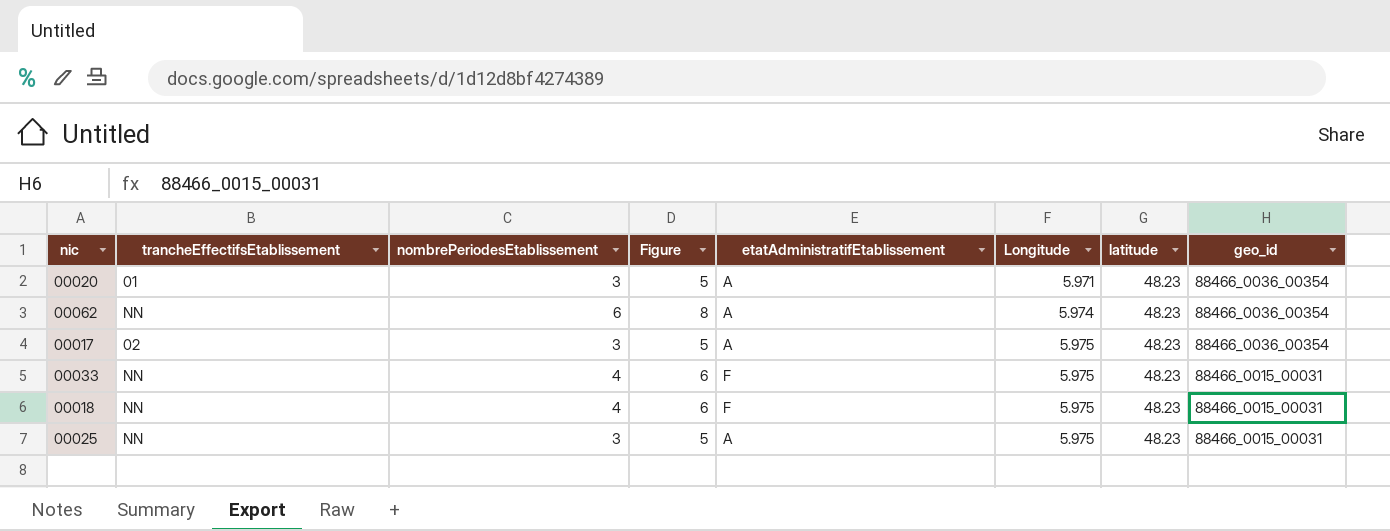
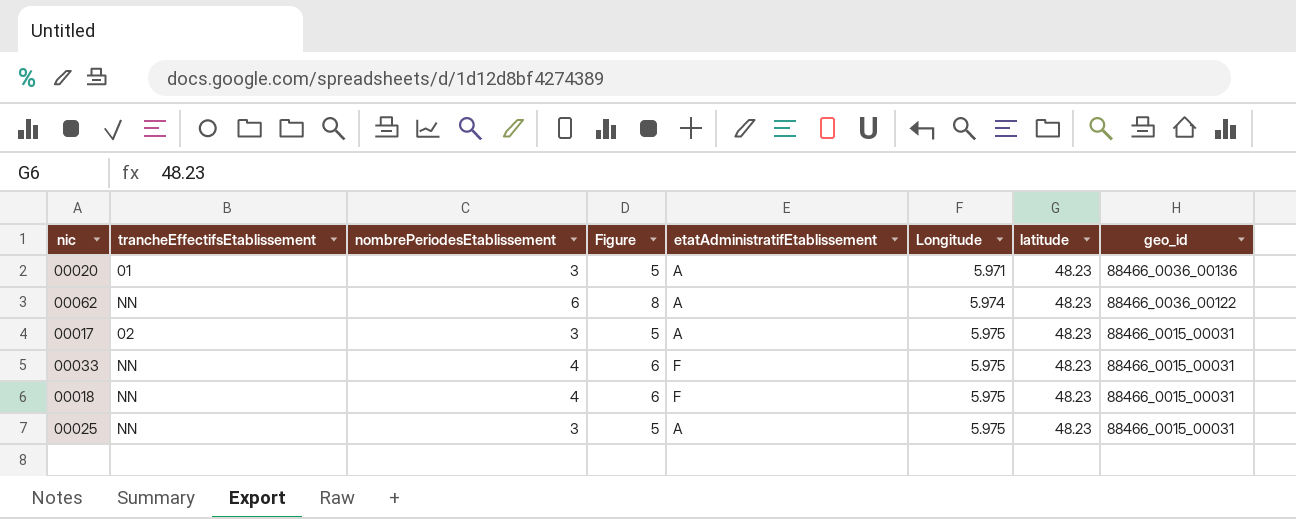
00020 | geo_id: 88466_0036_00354 -> 88466_0036_00136
00062 | geo_id: 88466_0036_00354 -> 88466_0036_00122
00017 | geo_id: 88466_0036_00354 -> 88466_0015_00031

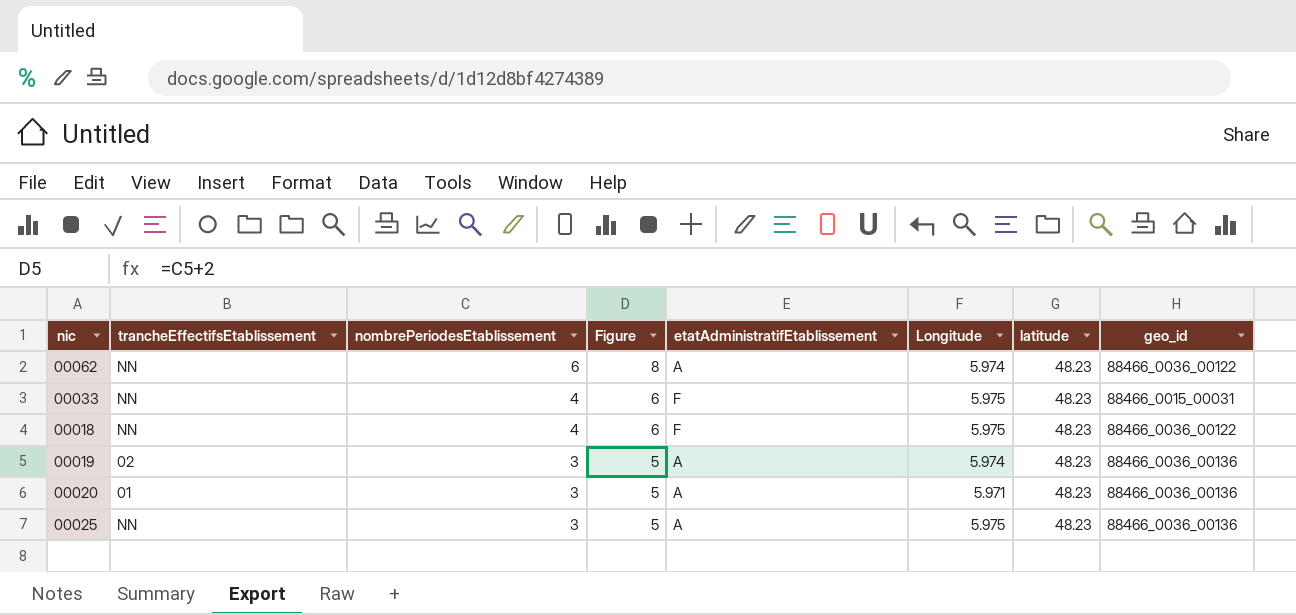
row order: Longitude ascending -> nombrePeriodesEtablissement descending
row 00017: 02 | 3 | 5 | A | 5.975 | 48.23 | 88466_0015_00031 -> none
00018 | geo_id: 88466_0015_00031 -> 88466_0036_00122
row 00019: none -> 02 | 3 | 5 | A | 5.974 | 48.23 | 88466_0036_00136
00025 | geo_id: 88466_0015_00031 -> 88466_0036_00136

